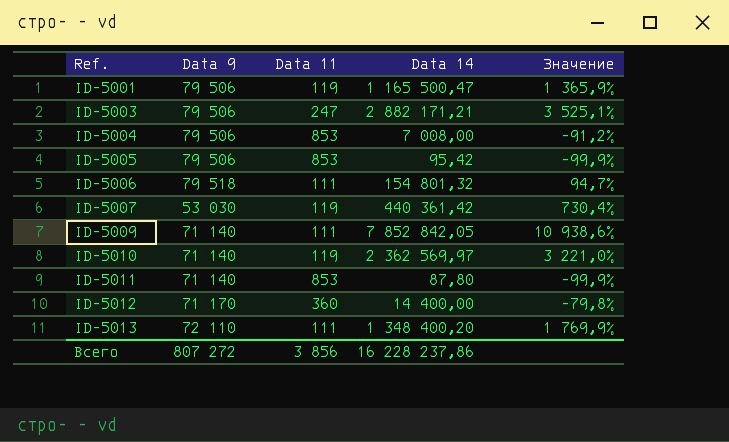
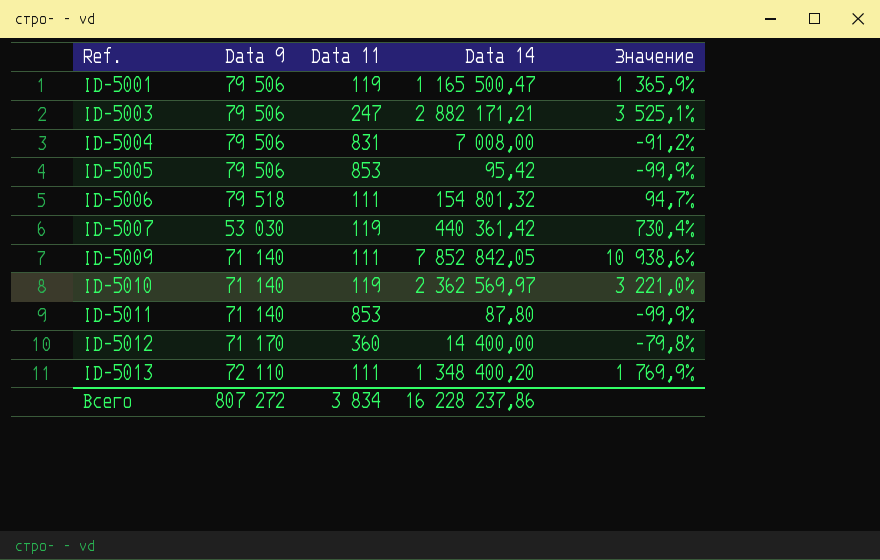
ID-5004 | Data 11: 853 -> 831
Всего | Data 11: 3 856 -> 3 834

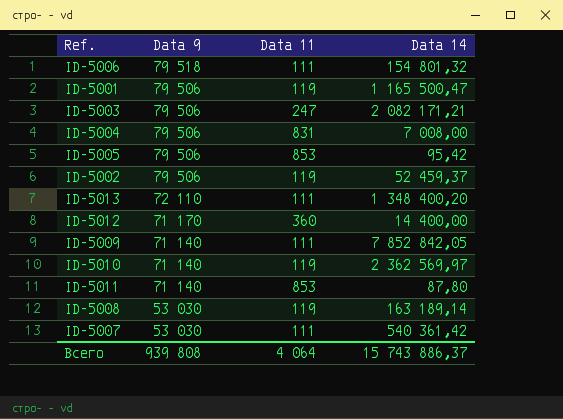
row order: Ref. ascending -> Data 9 descending
column Значение | formula: ([Data 14] - [Data 9]) / [Data 9] -> none
ID-5003 | Data 14: 2 882 171,21 -> 2 082 171,21
row ID-5002: none -> 79 506 | 119 | 52 459,37
row ID-5008: none -> 53 030 | 119 | 163 189,14
ID-5007 | Data 11: 119 -> 111
ID-5007 | Data 14: 440 361,42 -> 540 361,42
Всего | Data 9: 807 272 -> 939 808
Всего | Data 11: 3 834 -> 4 064
Всего | Data 14: 16 228 237,86 -> 15 743 886,37

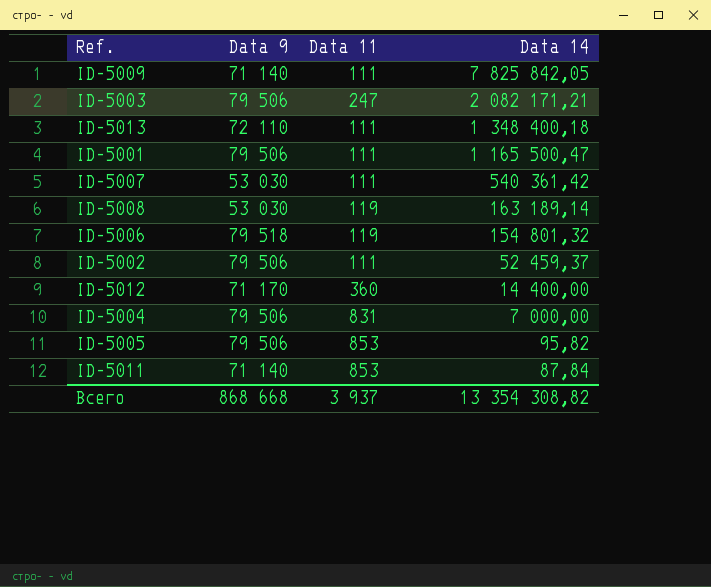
row order: Data 9 descending -> Data 14 descending
row ID-5010: 71 140 | 119 | 2 362 569,97 -> none
ID-5009 | Data 14: 7 852 842,05 -> 7 825 842,05
ID-5013 | Data 14: 1 348 400,20 -> 1 348 400,18
ID-5001 | Data 11: 119 -> 111
ID-5006 | Data 11: 111 -> 119
ID-5002 | Data 11: 119 -> 111
ID-5004 | Data 14: 7 008,00 -> 7 000,00
ID-5005 | Data 14: 95,42 -> 95,82
ID-5011 | Data 14: 87,80 -> 87,84
Всего | Data 9: 939 808 -> 868 668
Всего | Data 11: 4 064 -> 3 937
Всего | Data 14: 15 743 886,37 -> 13 354 308,82

